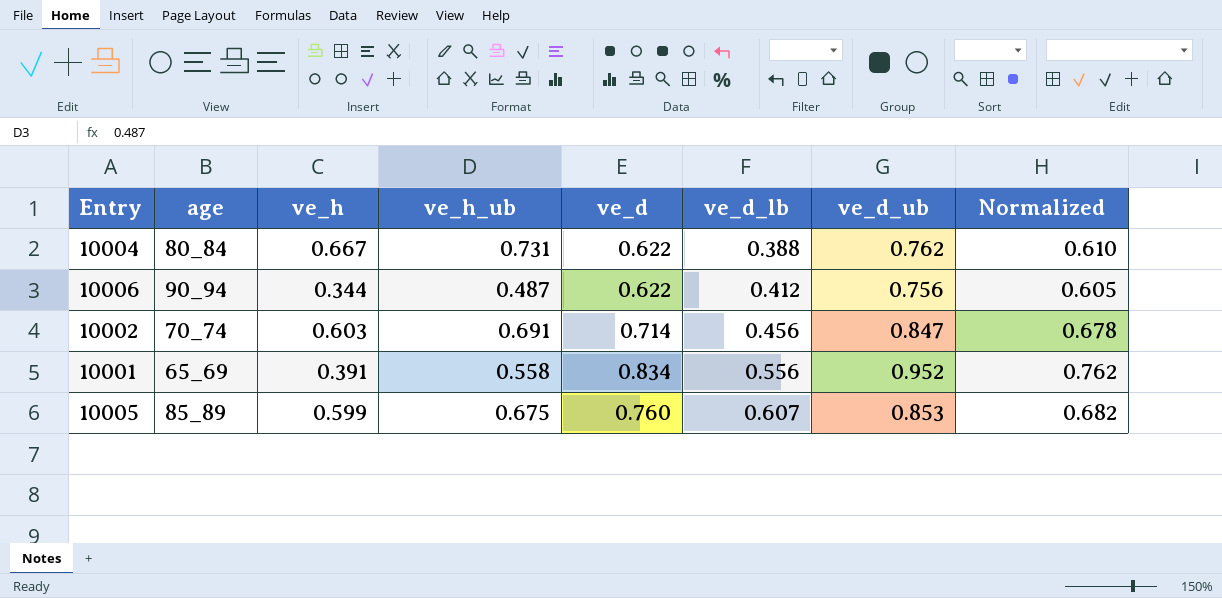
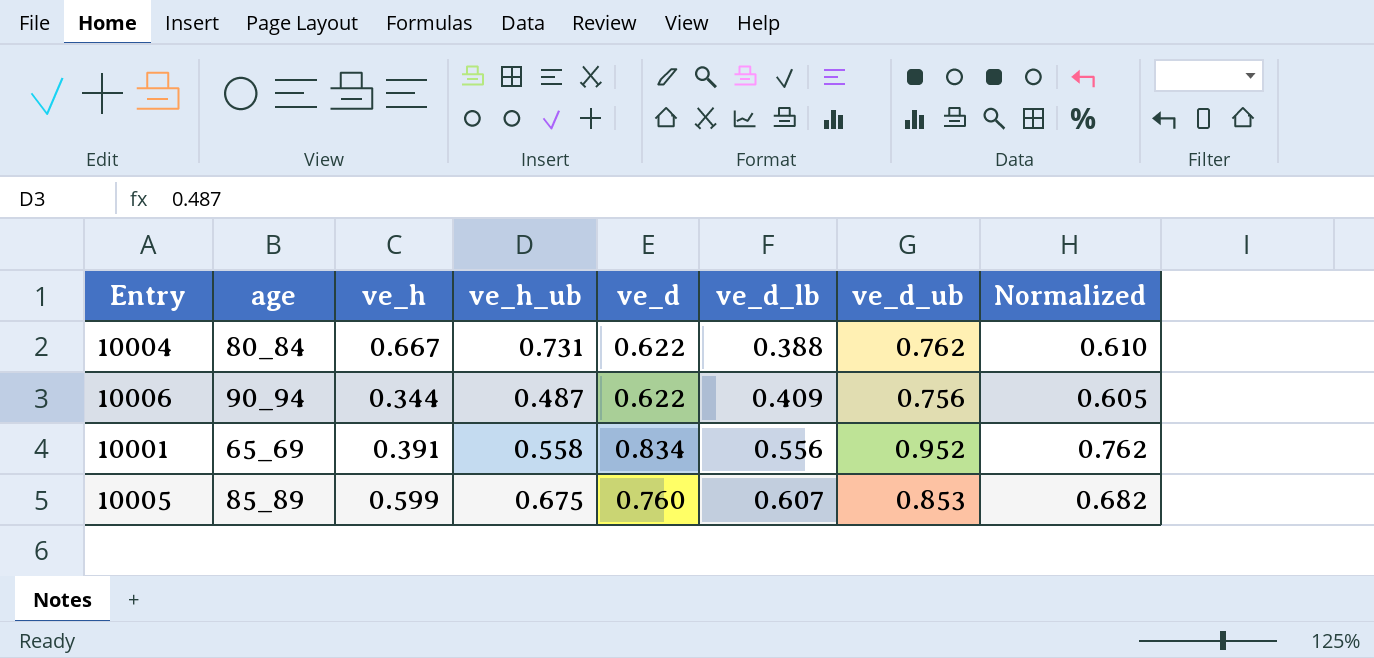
row 10002: 70_74 | 0.603 | 0.691 | 0.714 | 0.456 | 0.847 | 0.678 -> none
10006 | ve_d_lb: 0.412 -> 0.409

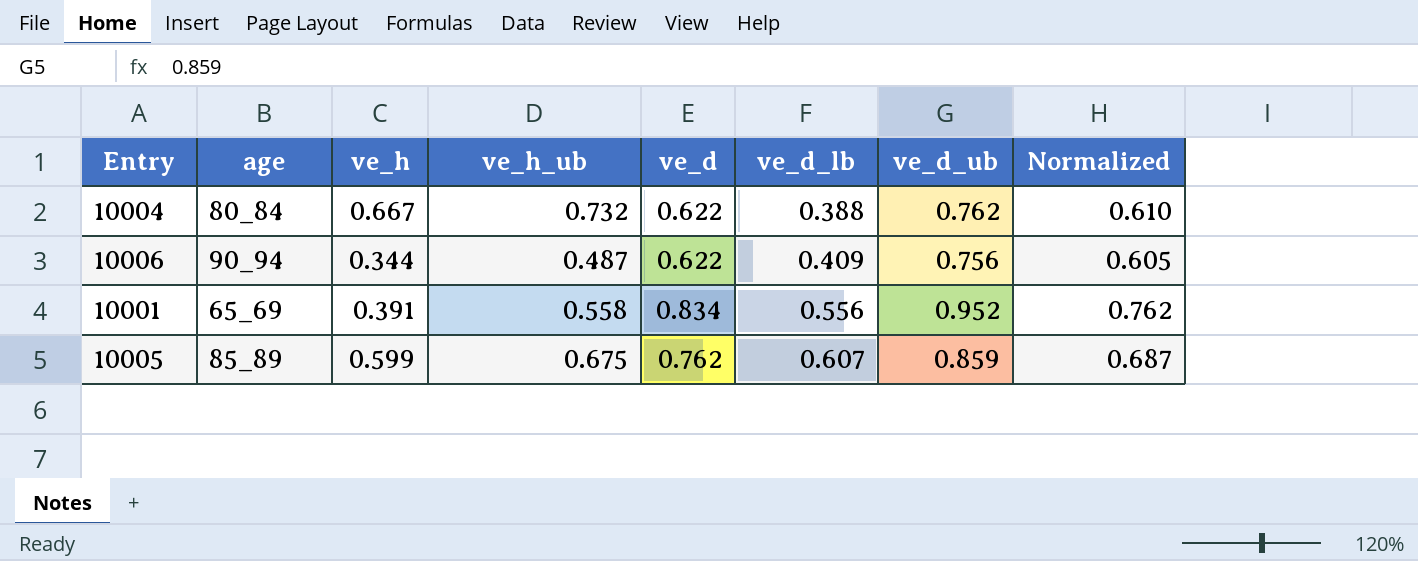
10004 | ve_h_ub: 0.731 -> 0.732
10005 | ve_d: 0.760 -> 0.762
10005 | ve_d_ub: 0.853 -> 0.859
10005 | Normalized: 0.682 -> 0.687

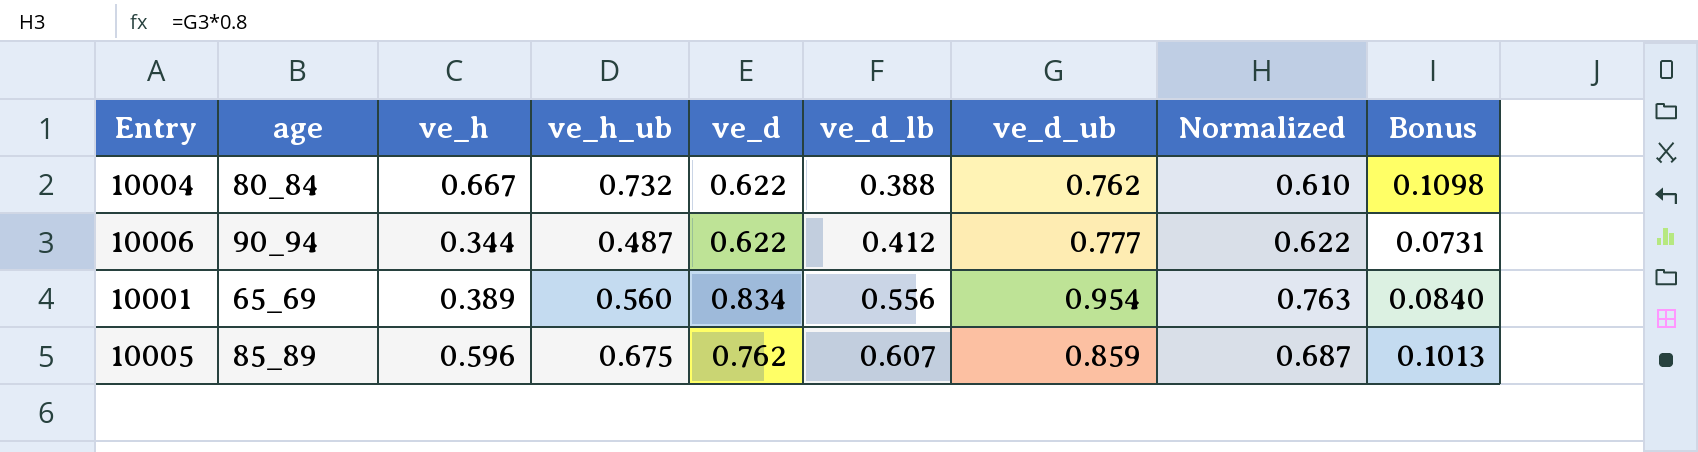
column Bonus | formula: none -> [ve_h_ub] * 0.15
10006 | ve_d_lb: 0.409 -> 0.412
10006 | ve_d_ub: 0.756 -> 0.777
10006 | Normalized: 0.605 -> 0.622
10001 | ve_h: 0.391 -> 0.389
10001 | ve_h_ub: 0.558 -> 0.560
10001 | ve_d_ub: 0.952 -> 0.954
10001 | Normalized: 0.762 -> 0.763
10005 | ve_h: 0.599 -> 0.596

